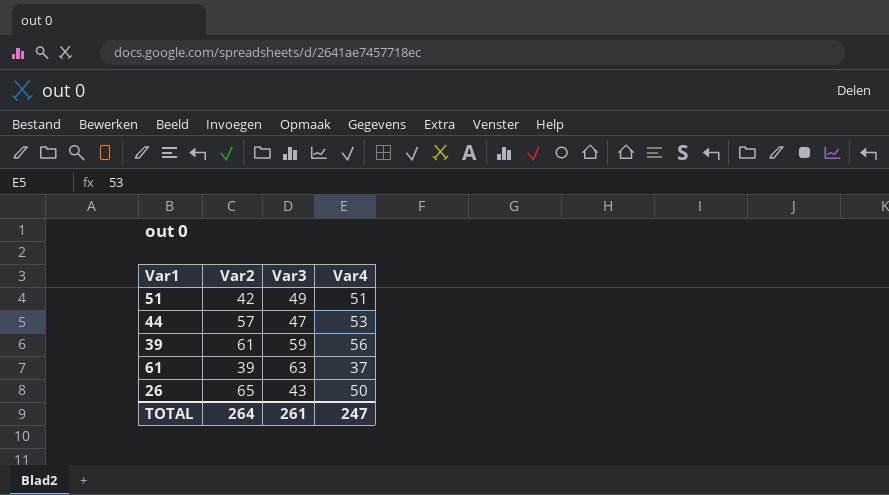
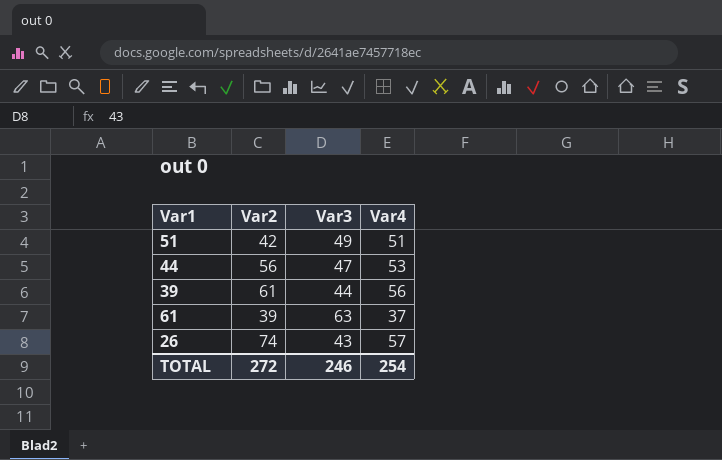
44 | Var2: 57 -> 56
39 | Var3: 59 -> 44
26 | Var2: 65 -> 74
26 | Var4: 50 -> 57
TOTAL | Var2: 264 -> 272
TOTAL | Var3: 261 -> 246
TOTAL | Var4: 247 -> 254

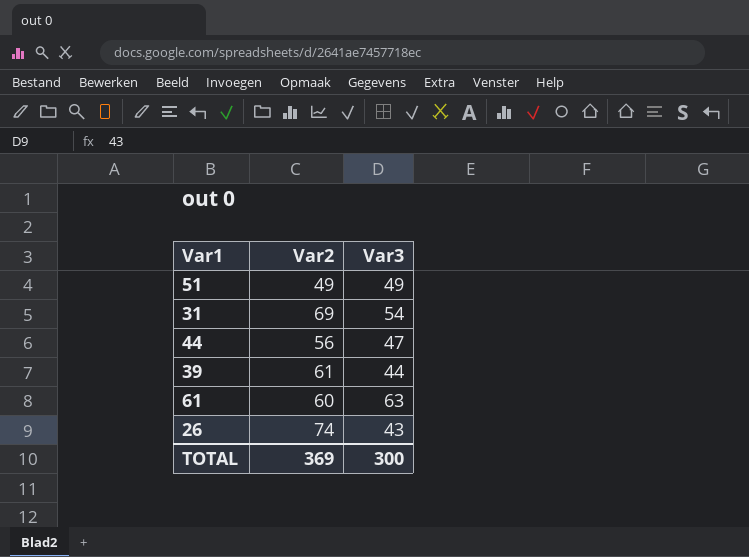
column Var4 | position: 4 -> none
51 | Var2: 42 -> 49
row 31: none -> 69 | 54
61 | Var2: 39 -> 60
TOTAL | Var2: 272 -> 369
TOTAL | Var3: 246 -> 300

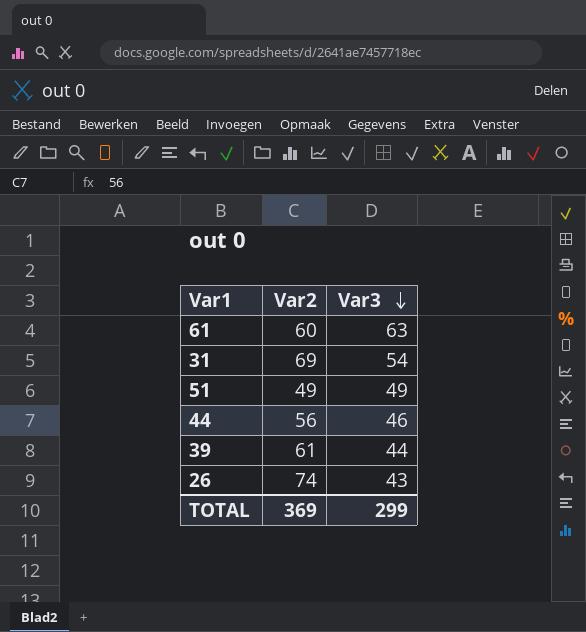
row order: none -> Var3 descending
44 | Var3: 47 -> 46
TOTAL | Var3: 300 -> 299

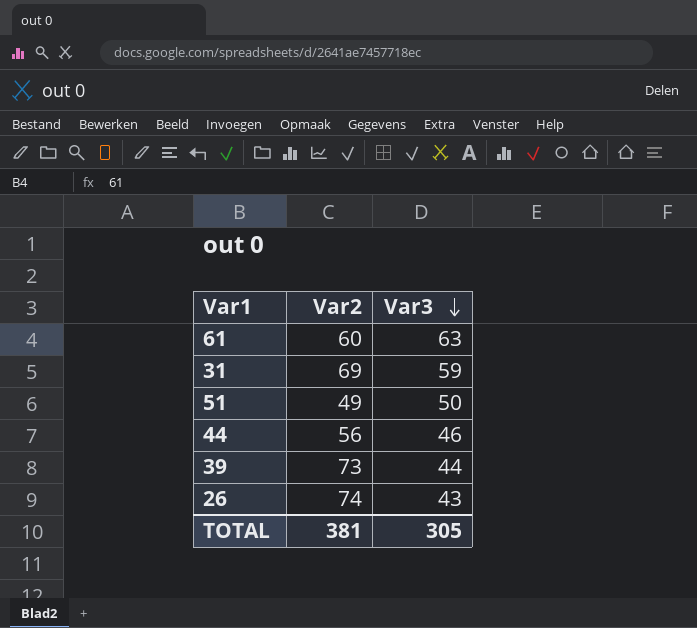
31 | Var3: 54 -> 59
51 | Var3: 49 -> 50
39 | Var2: 61 -> 73
TOTAL | Var2: 369 -> 381
TOTAL | Var3: 299 -> 305

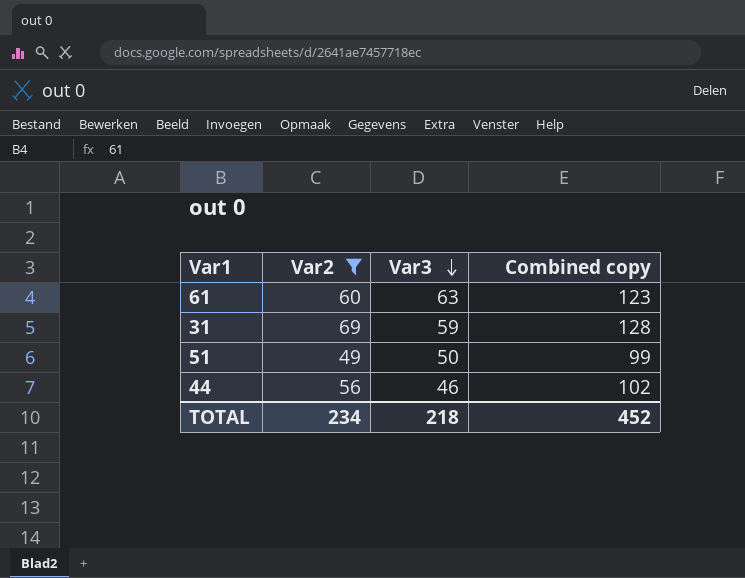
filter: none -> Var2 <= 69
column Combined copy | formula: none -> [Var2] + [Var3]
TOTAL | Var2: 381 -> 234
TOTAL | Var3: 305 -> 218

